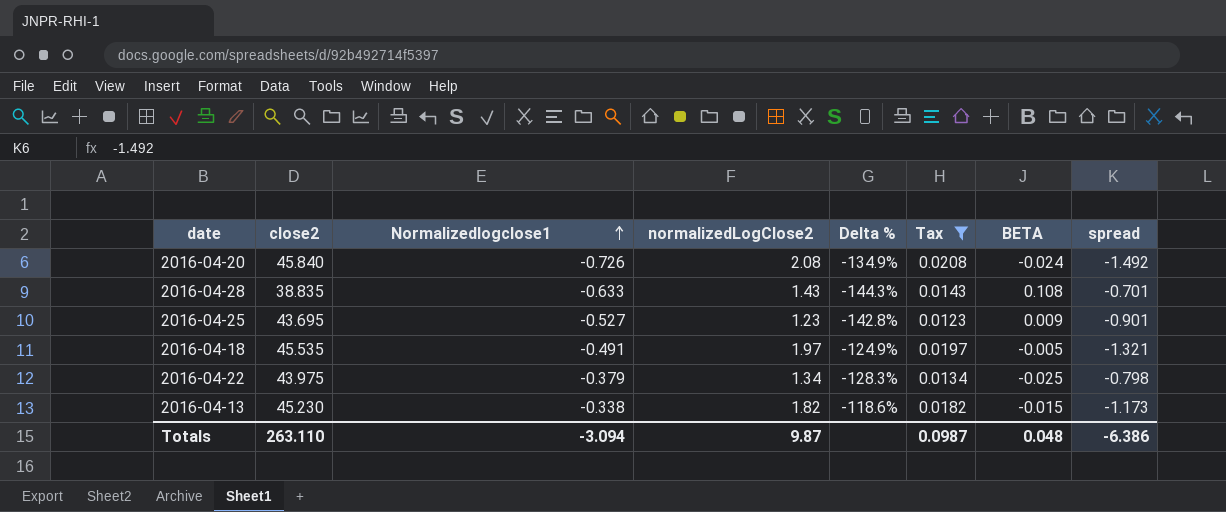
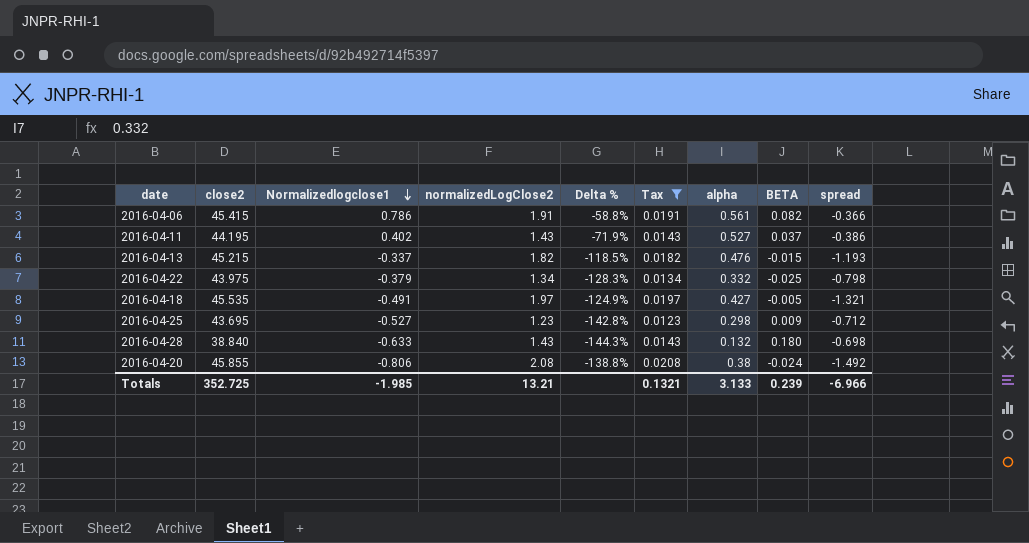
row order: Normalizedlogclose1 ascending -> Normalizedlogclose1 descending
column alpha | position: none -> 7
row 2016-04-06: none -> 45.415 | 0.786 | 1.91 | -58.8% | 0.0191 | 0.561 | 0.082 | -0.366
row 2016-04-11: none -> 44.195 | 0.402 | 1.43 | -71.9% | 0.0143 | 0.527 | 0.037 | -0.386
2016-04-13 | close2: 45.230 -> 45.215
2016-04-13 | Normalizedlogclose1: -0.338 -> -0.337
2016-04-13 | Delta %: -118.6% -> -118.5%
2016-04-13 | spread: -1.173 -> -1.193
2016-04-25 | spread: -0.901 -> -0.712
2016-04-28 | close2: 38.835 -> 38.840
2016-04-28 | BETA: 0.108 -> 0.180
2016-04-28 | spread: -0.701 -> -0.698
2016-04-20 | close2: 45.840 -> 45.855
2016-04-20 | Normalizedlogclose1: -0.726 -> -0.806
2016-04-20 | Delta %: -134.9% -> -138.8%
Totals | close2: 263.110 -> 352.725
Totals | Normalizedlogclose1: -3.094 -> -1.985
Totals | normalizedLogClose2: 9.87 -> 13.21
Totals | Tax: 0.0987 -> 0.1321
Totals | BETA: 0.048 -> 0.239
Totals | spread: -6.386 -> -6.966

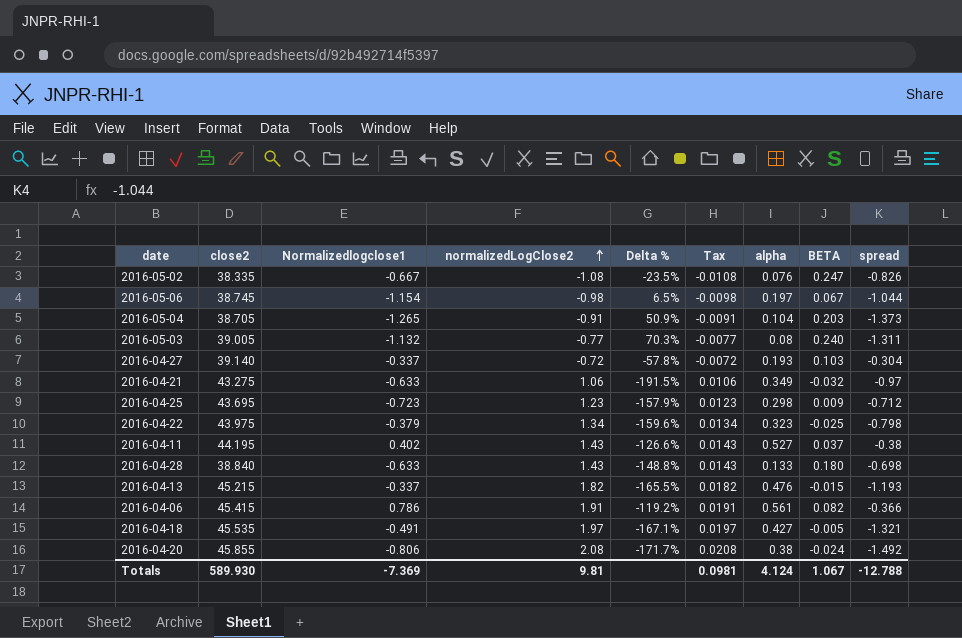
filter: Tax >= 0.0123 -> none
row order: Normalizedlogclose1 descending -> normalizedLogClose2 ascending
column Delta % | formula: ([Normalizedlogclose1] - [normalizedLogClose2]) / [normalizedLogClose2] -> ([spread] - [normalizedLogClose2]) / [normalizedLogClose2]
2016-04-25 | Normalizedlogclose1: -0.527 -> -0.723
2016-04-22 | alpha: 0.332 -> 0.323
2016-04-11 | spread: -0.386 -> -0.38
2016-04-28 | alpha: 0.132 -> 0.133
Totals | close2: 352.725 -> 589.930
Totals | Normalizedlogclose1: -1.985 -> -7.369
Totals | normalizedLogClose2: 13.21 -> 9.81
Totals | Tax: 0.1321 -> 0.0981
Totals | alpha: 3.133 -> 4.124
Totals | BETA: 0.239 -> 1.067
Totals | spread: -6.966 -> -12.788

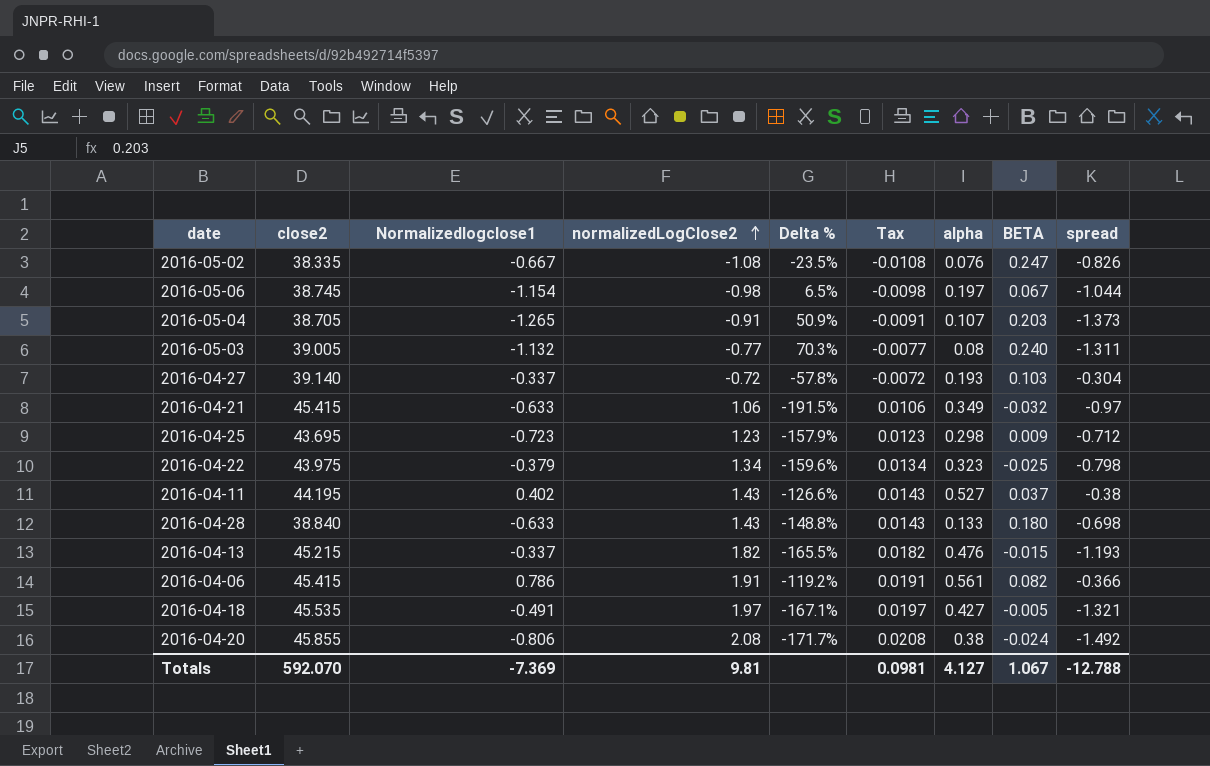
2016-05-04 | alpha: 0.104 -> 0.107
2016-04-21 | close2: 43.275 -> 45.415
Totals | close2: 589.930 -> 592.070
Totals | alpha: 4.124 -> 4.127

